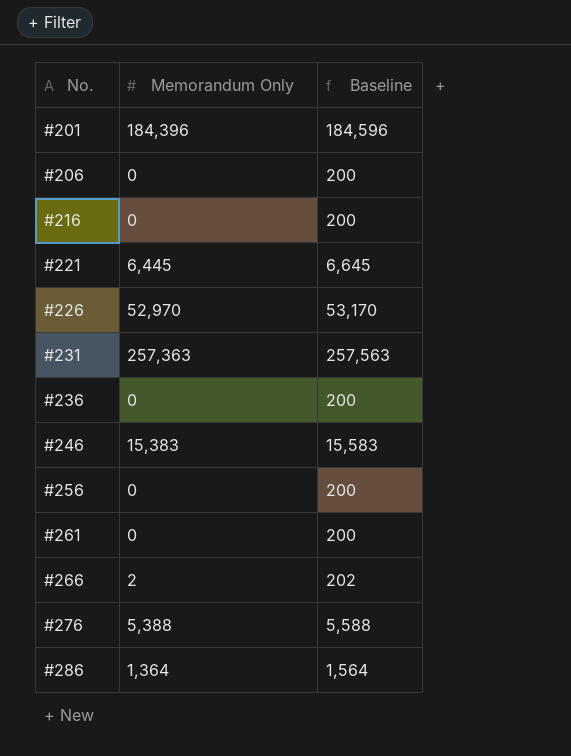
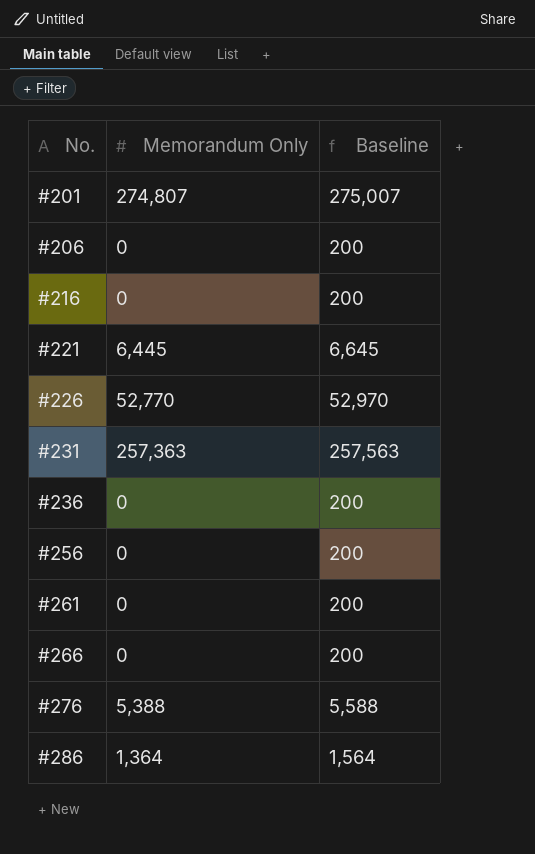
row #246: 15,383 | 15,583 -> none
#201 | Memorandum Only: 184,396 -> 274,807
#201 | Baseline: 184,596 -> 275,007
#226 | Memorandum Only: 52,970 -> 52,770
#226 | Baseline: 53,170 -> 52,970
#266 | Memorandum Only: 2 -> 0
#266 | Baseline: 202 -> 200

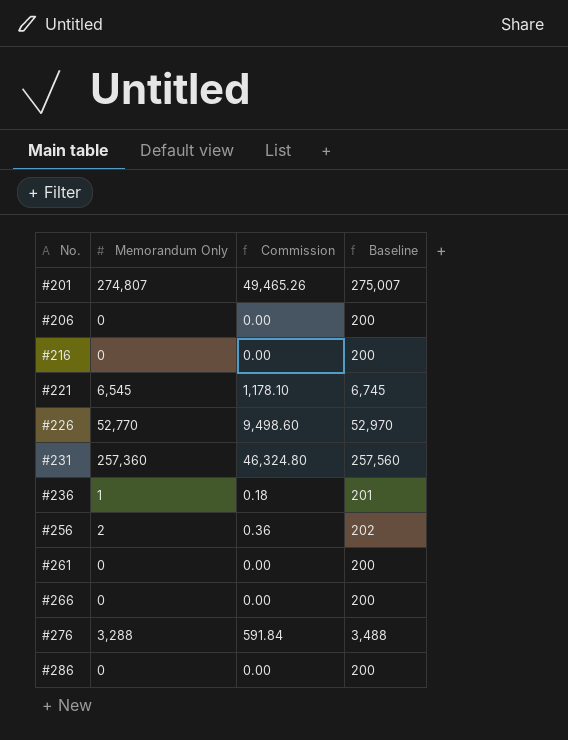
column Commission | formula: none -> [Memorandum Only] * 0.18
#221 | Memorandum Only: 6,445 -> 6,545
#221 | Baseline: 6,645 -> 6,745
#231 | Memorandum Only: 257,363 -> 257,360
#231 | Baseline: 257,563 -> 257,560
#236 | Memorandum Only: 0 -> 1
#236 | Baseline: 200 -> 201
#256 | Memorandum Only: 0 -> 2
#256 | Baseline: 200 -> 202
#276 | Memorandum Only: 5,388 -> 3,288
#276 | Baseline: 5,588 -> 3,488
#286 | Memorandum Only: 1,364 -> 0
#286 | Baseline: 1,564 -> 200

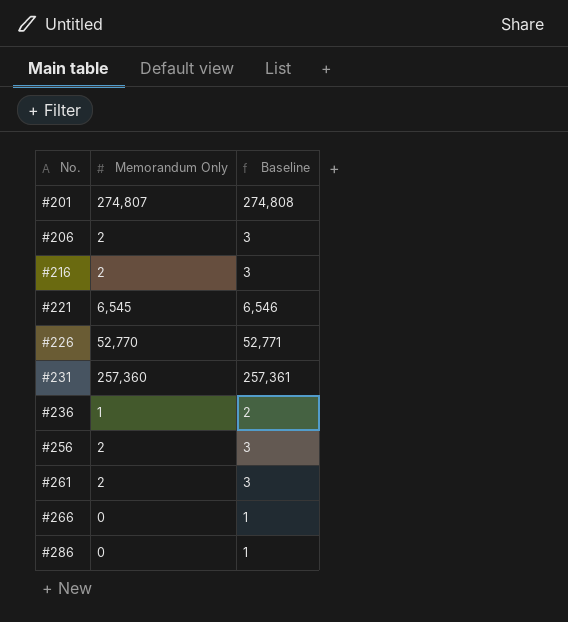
column Commission | formula: [Memorandum Only] * 0.18 -> none
column Baseline | formula: [Memorandum Only] + 200 -> [Memorandum Only] + 1
row #276: 3,288 | 591.84 | 3,488 -> none
#206 | Memorandum Only: 0 -> 2
#216 | Memorandum Only: 0 -> 2
#261 | Memorandum Only: 0 -> 2

